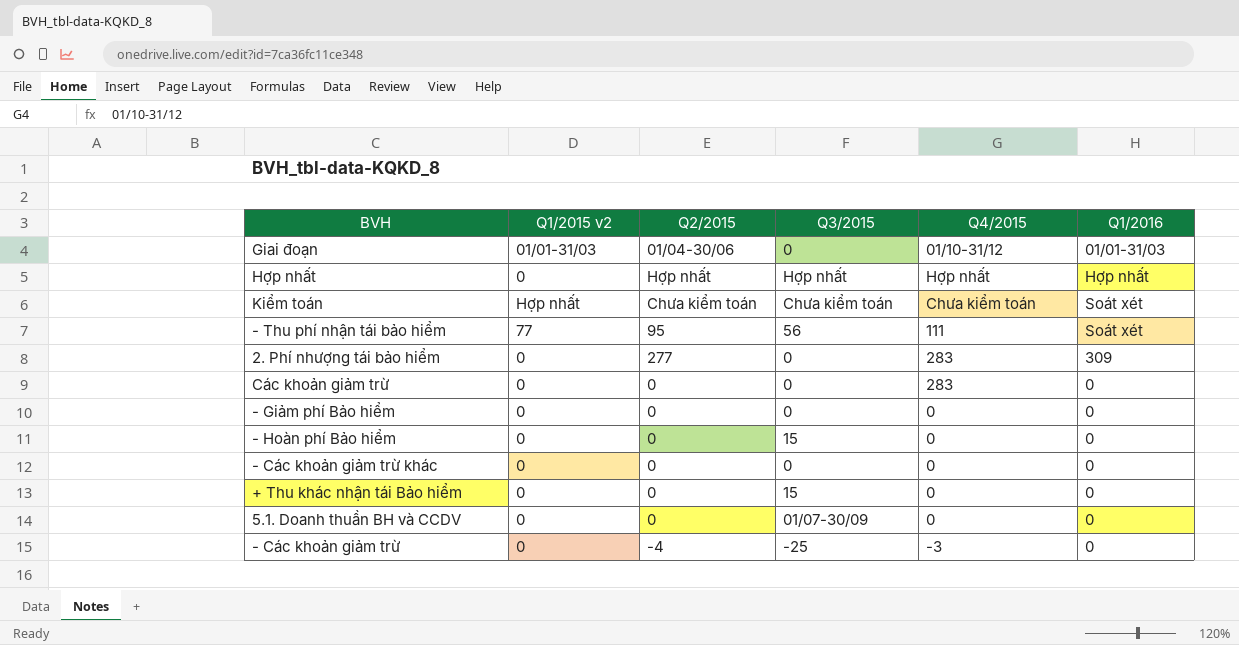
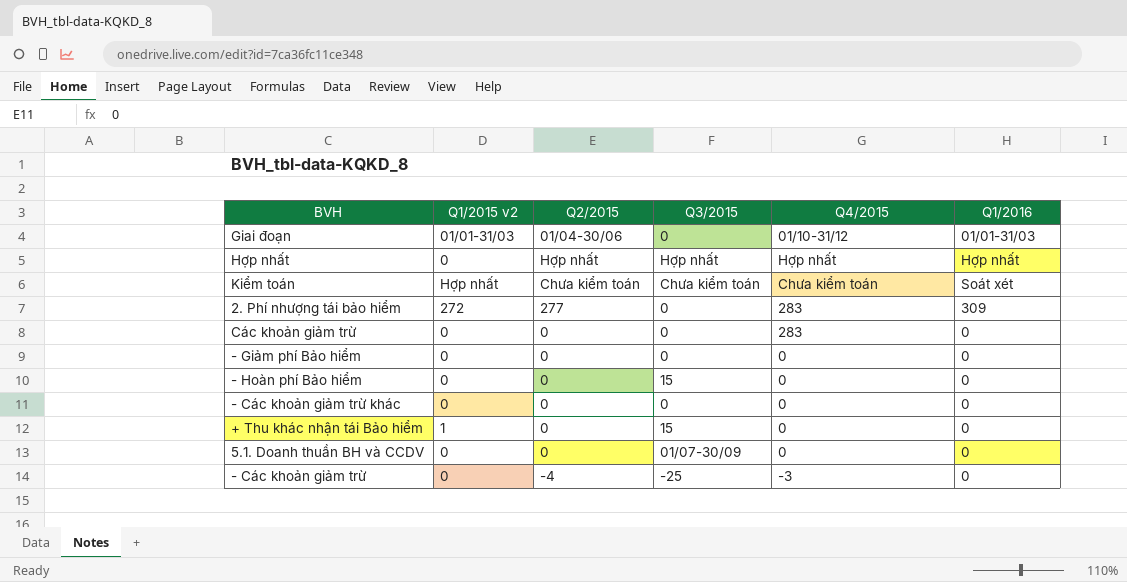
row - Thu phí nhận tái bảo hiểm: 77 | 95 | 56 | 111 | Soát xét -> none
2. Phí nhượng tái bảo hiểm | Q1/2015 v2: 0 -> 272
+ Thu khác nhận tái Bảo hiểm | Q1/2015 v2: 0 -> 1

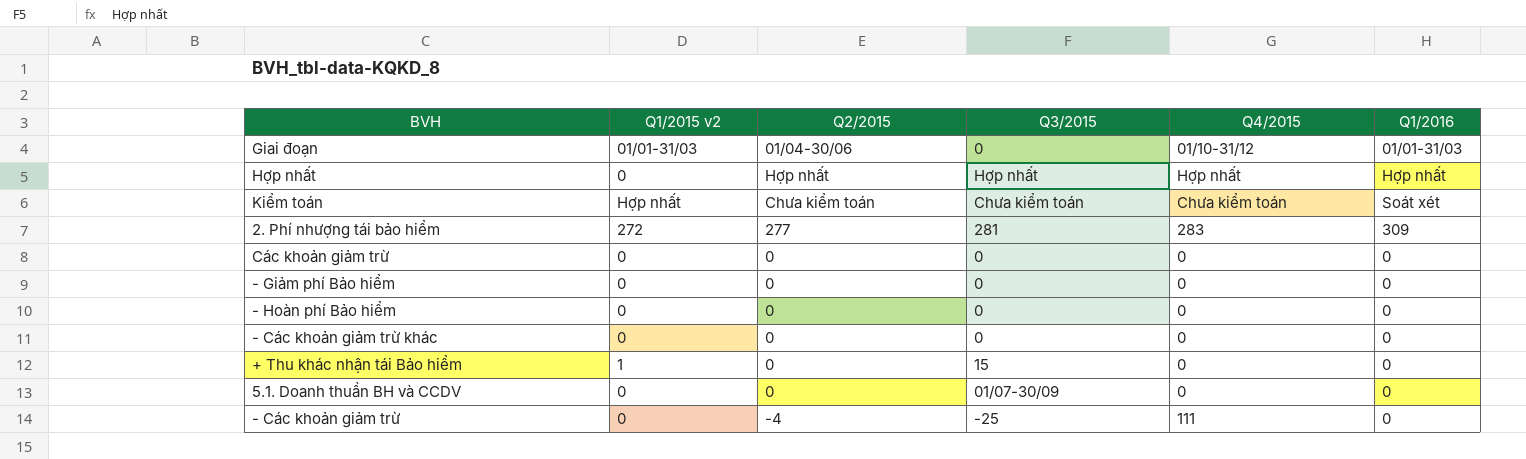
2. Phí nhượng tái bảo hiểm | Q3/2015: 0 -> 281
Các khoản giảm trừ | Q4/2015: 283 -> 0
- Hoàn phí Bảo hiểm | Q3/2015: 15 -> 0
- Các khoản giảm trừ | Q4/2015: -3 -> 111

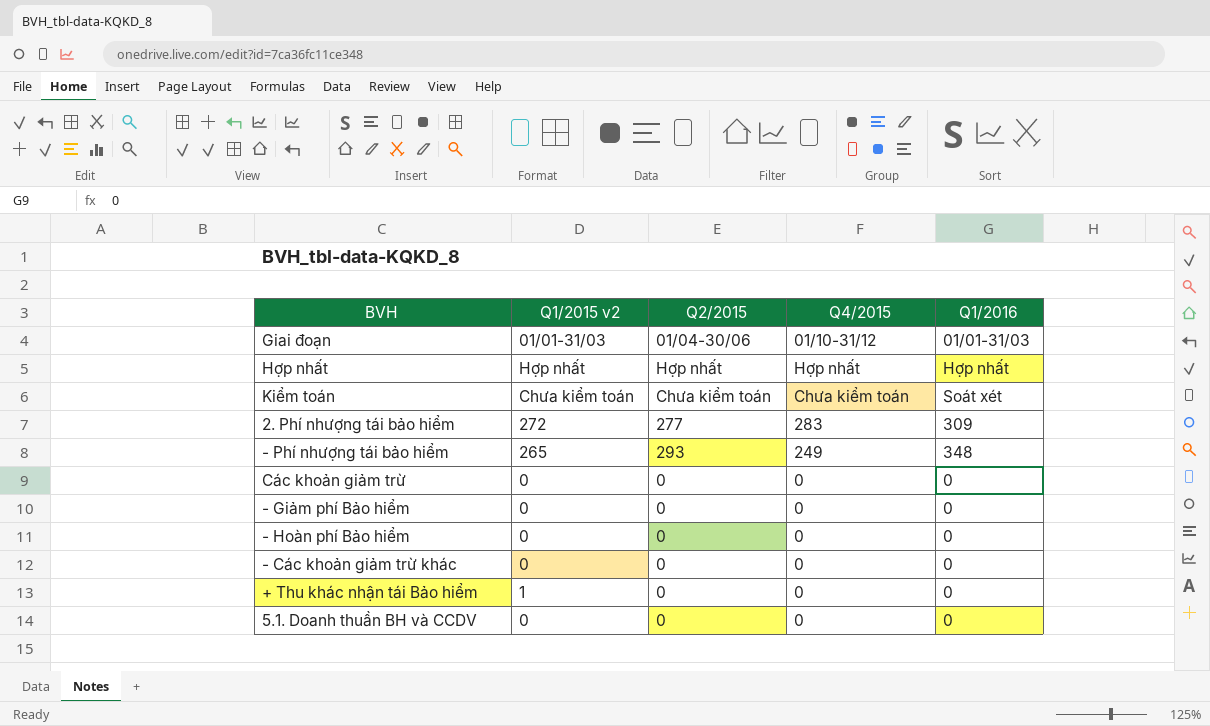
column Q3/2015 | position: 4 -> none
row - Các khoản giảm trừ: 0 | -4 | -25 | 111 | 0 -> none
Hợp nhất | Q1/2015 v2: 0 -> Hợp nhất
Kiểm toán | Q1/2015 v2: Hợp nhất -> Chưa kiểm toán
row - Phí nhượng tái bảo hiểm: none -> 265 | 293 | 249 | 348

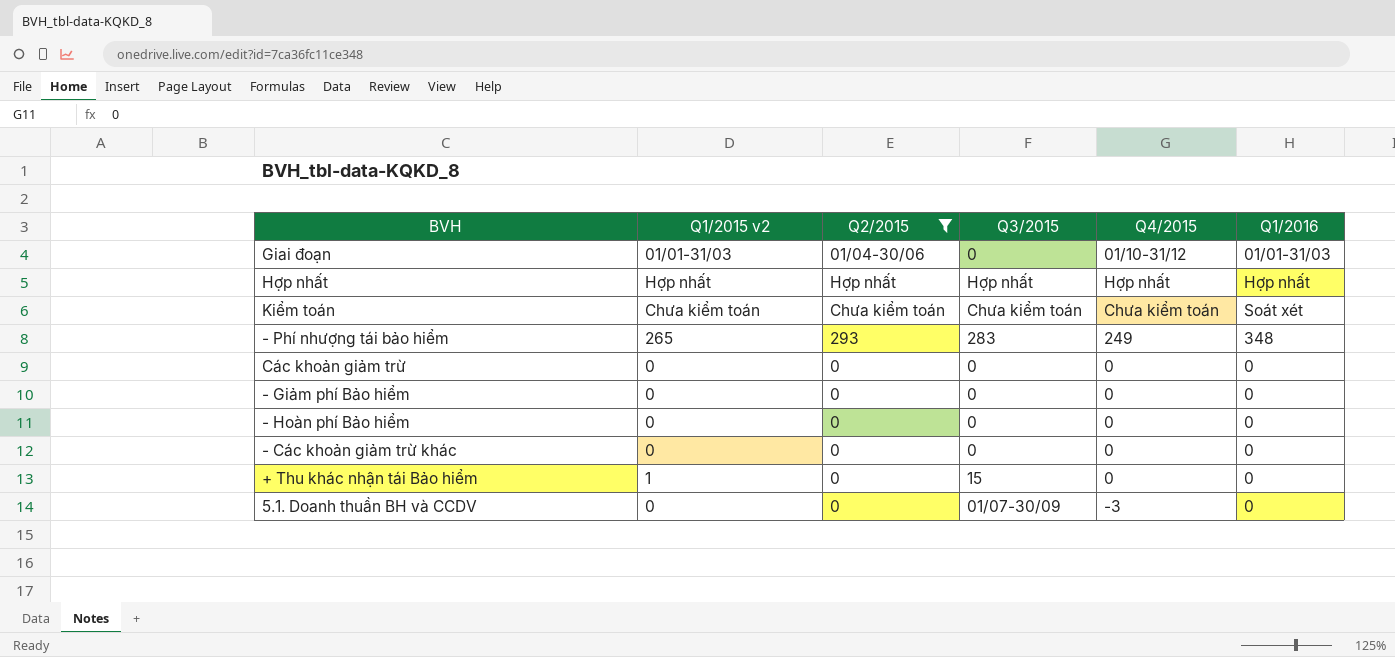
filter: none -> Q2/2015 != 277
column Q3/2015 | position: none -> 4
5.1. Doanh thuần BH và CCDV | Q4/2015: 0 -> -3

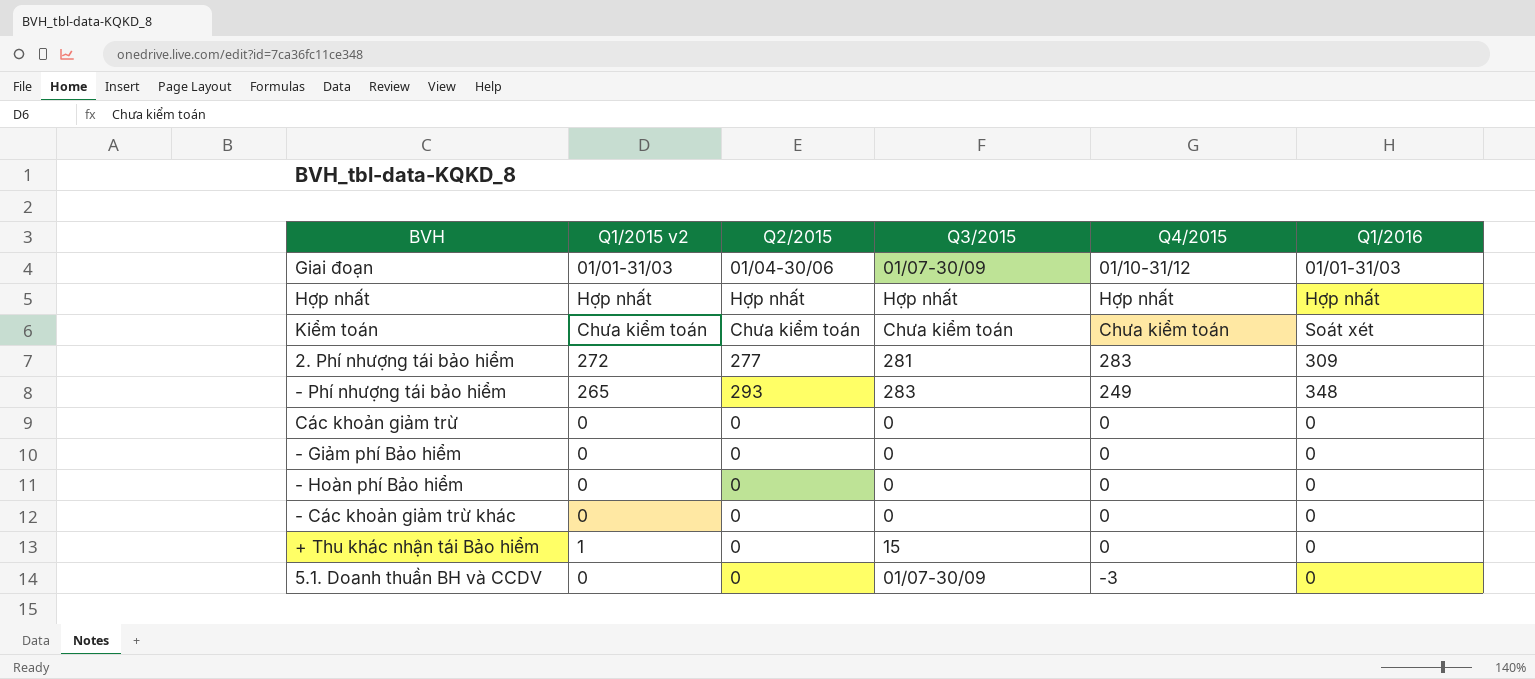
filter: Q2/2015 != 277 -> none
Giai đoạn | Q3/2015: 0 -> 01/07-30/09

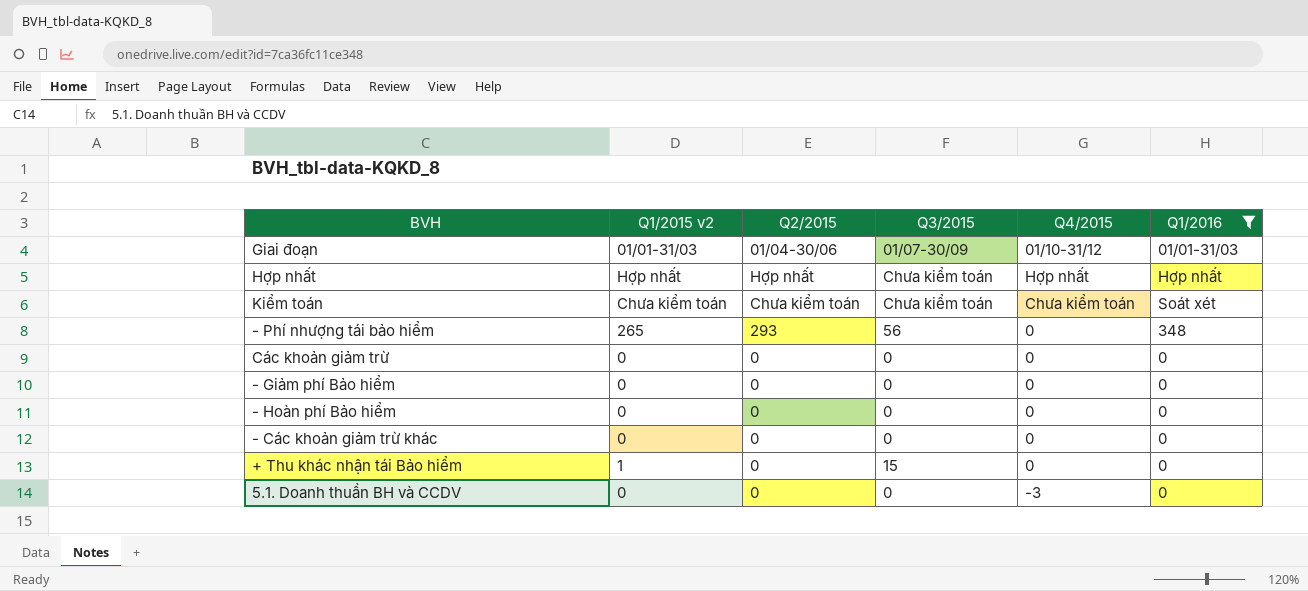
filter: none -> Q1/2016 != 309
Hợp nhất | Q3/2015: Hợp nhất -> Chưa kiểm toán
- Phí nhượng tái bảo hiểm | Q3/2015: 283 -> 56
- Phí nhượng tái bảo hiểm | Q4/2015: 249 -> 0
5.1. Doanh thuần BH và CCDV | Q3/2015: 01/07-30/09 -> 0

